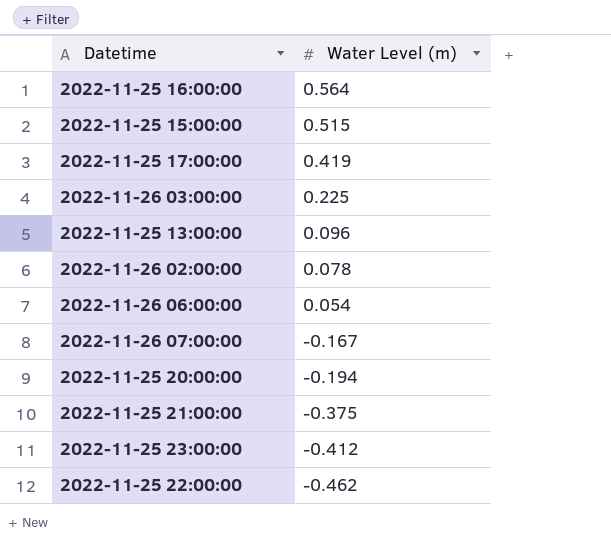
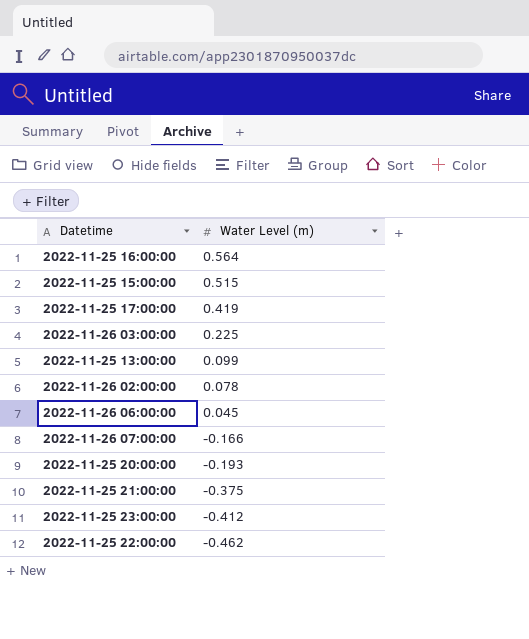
2022-11-25 13:00:00 | Water Level (m): 0.096 -> 0.099
2022-11-26 06:00:00 | Water Level (m): 0.054 -> 0.045
2022-11-26 07:00:00 | Water Level (m): -0.167 -> -0.166
2022-11-25 20:00:00 | Water Level (m): -0.194 -> -0.193

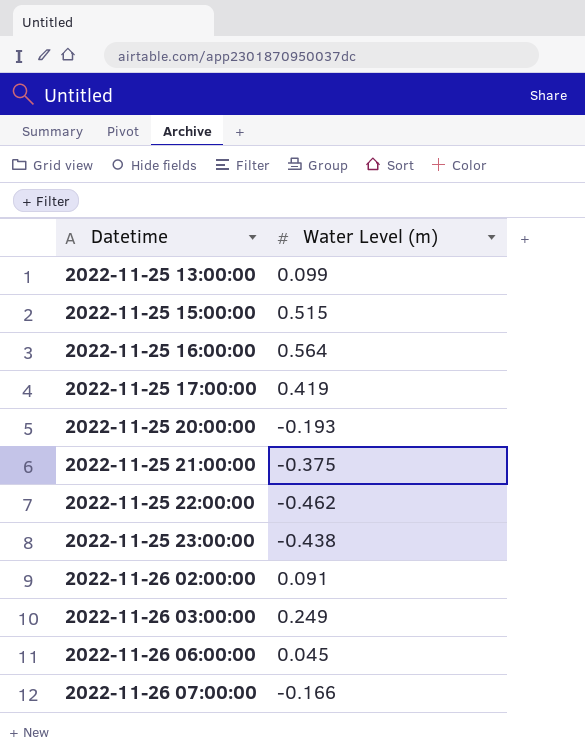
row order: Water Level (m) descending -> Datetime ascending
2022-11-25 23:00:00 | Water Level (m): -0.412 -> -0.438
2022-11-26 02:00:00 | Water Level (m): 0.078 -> 0.091
2022-11-26 03:00:00 | Water Level (m): 0.225 -> 0.249

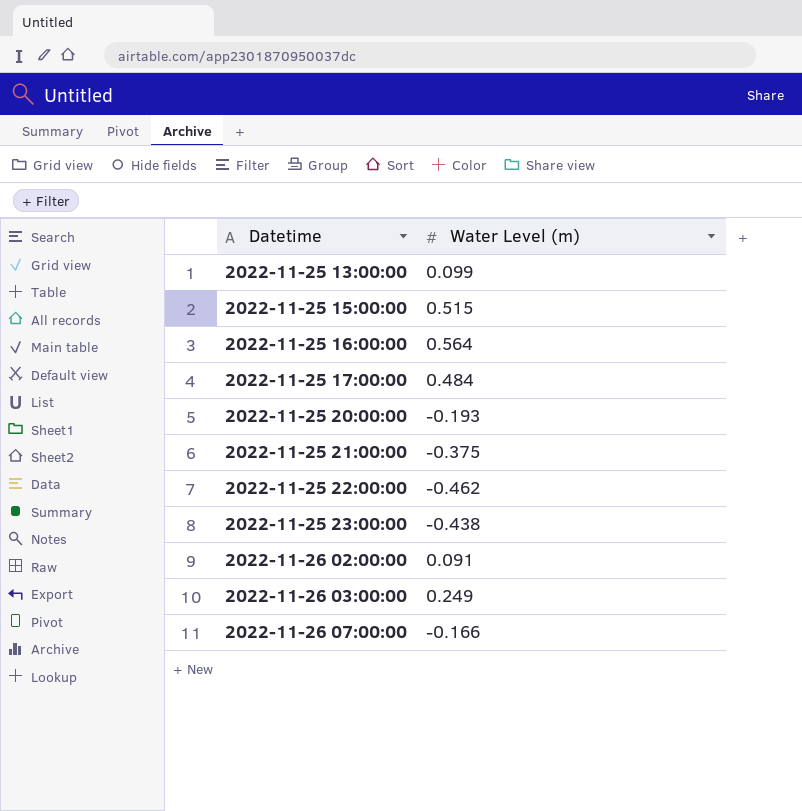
row 2022-11-26 06:00:00: 0.045 -> none
2022-11-25 17:00:00 | Water Level (m): 0.419 -> 0.484

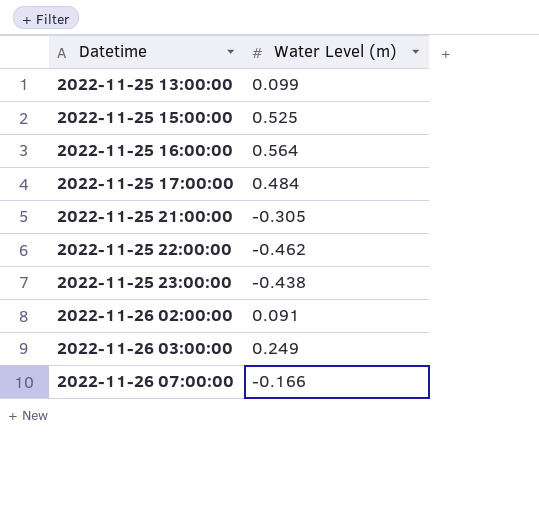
row 2022-11-25 20:00:00: -0.193 -> none
2022-11-25 15:00:00 | Water Level (m): 0.515 -> 0.525
2022-11-25 21:00:00 | Water Level (m): -0.375 -> -0.305

